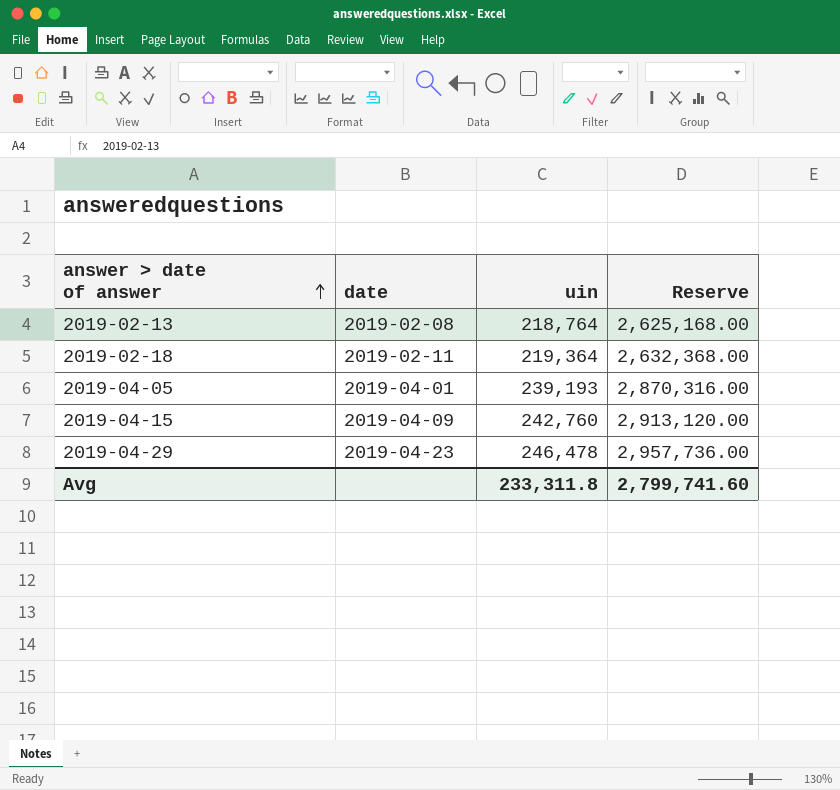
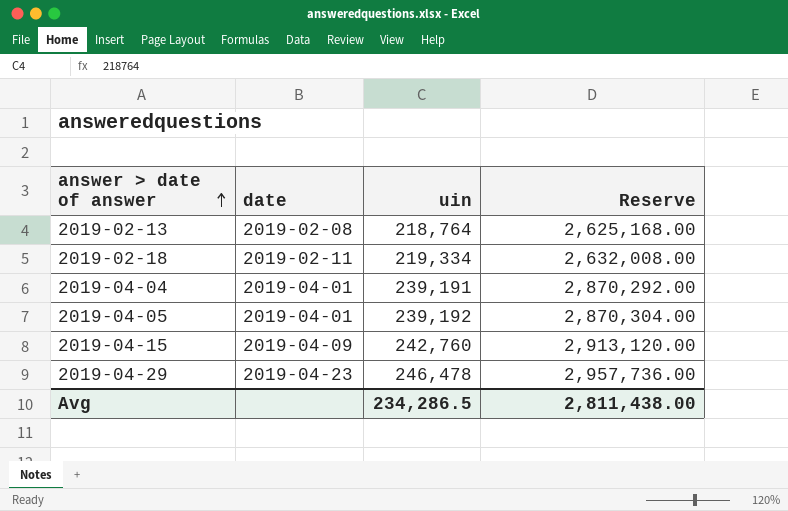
2019-02-18 | uin: 219,364 -> 219,334
2019-02-18 | Reserve: 2,632,368.00 -> 2,632,008.00
row 2019-04-04: none -> 2019-04-01 | 239,191 | 2,870,292.00
2019-04-05 | uin: 239,193 -> 239,192
2019-04-05 | Reserve: 2,870,316.00 -> 2,870,304.00
Avg | uin: 233,311.8 -> 234,286.5
Avg | Reserve: 2,799,741.60 -> 2,811,438.00

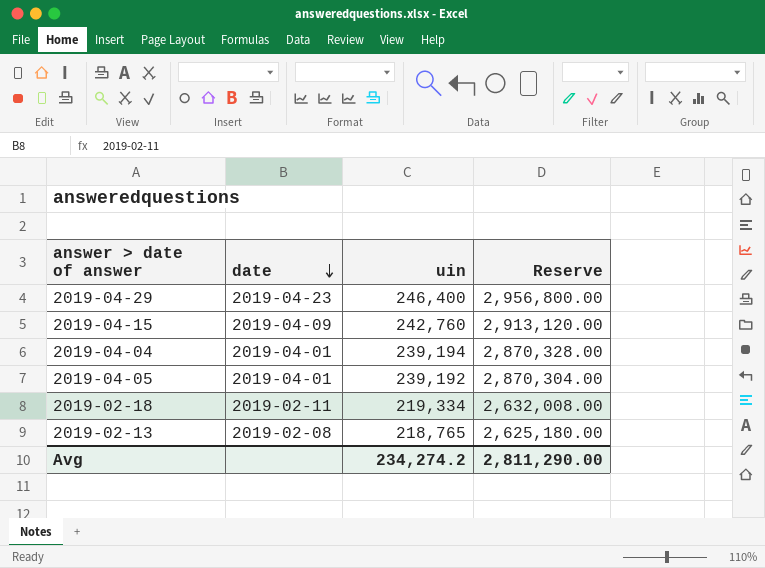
row order: answer > date of answer ascending -> date descending
2019-04-29 | uin: 246,478 -> 246,400
2019-04-29 | Reserve: 2,957,736.00 -> 2,956,800.00
2019-04-04 | uin: 239,191 -> 239,194
2019-04-04 | Reserve: 2,870,292.00 -> 2,870,328.00
2019-02-13 | uin: 218,764 -> 218,765
2019-02-13 | Reserve: 2,625,168.00 -> 2,625,180.00
Avg | uin: 234,286.5 -> 234,274.2
Avg | Reserve: 2,811,438.00 -> 2,811,290.00

